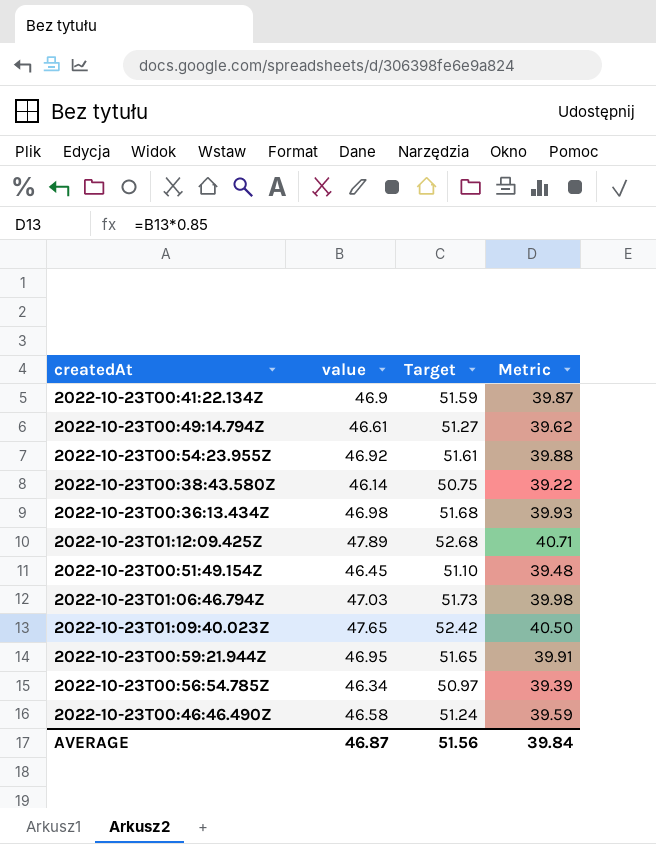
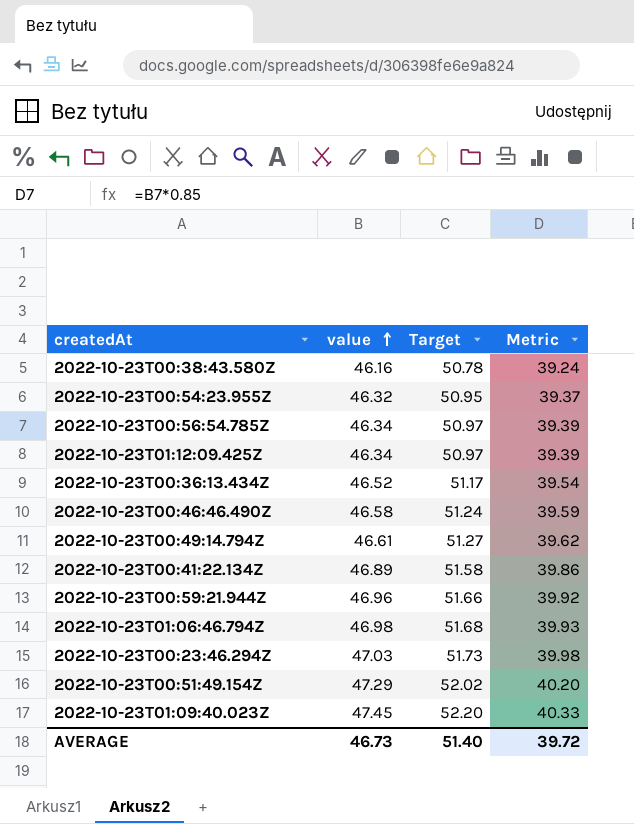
row order: none -> value ascending
2022-10-23T00:38:43.580Z | value: 46.14 -> 46.16
2022-10-23T00:38:43.580Z | Target: 50.75 -> 50.78
2022-10-23T00:38:43.580Z | Metric: 39.22 -> 39.24
2022-10-23T00:54:23.955Z | value: 46.92 -> 46.32
2022-10-23T00:54:23.955Z | Target: 51.61 -> 50.95
2022-10-23T00:54:23.955Z | Metric: 39.88 -> 39.37
2022-10-23T01:12:09.425Z | value: 47.89 -> 46.34
2022-10-23T01:12:09.425Z | Target: 52.68 -> 50.97
2022-10-23T01:12:09.425Z | Metric: 40.71 -> 39.39
2022-10-23T00:36:13.434Z | value: 46.98 -> 46.52
2022-10-23T00:36:13.434Z | Target: 51.68 -> 51.17
2022-10-23T00:36:13.434Z | Metric: 39.93 -> 39.54
2022-10-23T00:41:22.134Z | value: 46.9 -> 46.89
2022-10-23T00:41:22.134Z | Target: 51.59 -> 51.58
2022-10-23T00:41:22.134Z | Metric: 39.87 -> 39.86
2022-10-23T00:59:21.944Z | value: 46.95 -> 46.96
2022-10-23T00:59:21.944Z | Target: 51.65 -> 51.66
2022-10-23T00:59:21.944Z | Metric: 39.91 -> 39.92
2022-10-23T01:06:46.794Z | value: 47.03 -> 46.98
2022-10-23T01:06:46.794Z | Target: 51.73 -> 51.68
2022-10-23T01:06:46.794Z | Metric: 39.98 -> 39.93
row 2022-10-23T00:23:46.294Z: none -> 47.03 | 51.73 | 39.98
2022-10-23T00:51:49.154Z | value: 46.45 -> 47.29
2022-10-23T00:51:49.154Z | Target: 51.10 -> 52.02
2022-10-23T00:51:49.154Z | Metric: 39.48 -> 40.20
2022-10-23T01:09:40.023Z | value: 47.65 -> 47.45
2022-10-23T01:09:40.023Z | Target: 52.42 -> 52.20
2022-10-23T01:09:40.023Z | Metric: 40.50 -> 40.33
AVERAGE | value: 46.87 -> 46.73
AVERAGE | Target: 51.56 -> 51.40
AVERAGE | Metric: 39.84 -> 39.72

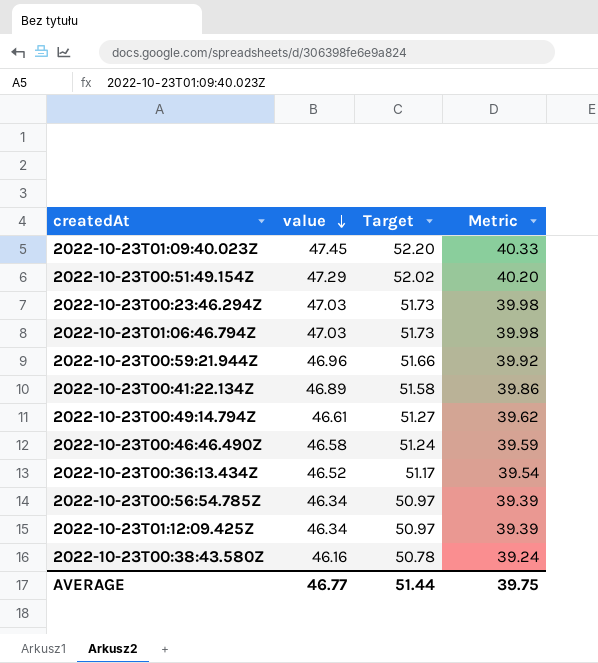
row order: value ascending -> value descending
row 2022-10-23T00:54:23.955Z: 46.32 | 50.95 | 39.37 -> none
2022-10-23T01:06:46.794Z | value: 46.98 -> 47.03
2022-10-23T01:06:46.794Z | Target: 51.68 -> 51.73
2022-10-23T01:06:46.794Z | Metric: 39.93 -> 39.98
AVERAGE | value: 46.73 -> 46.77
AVERAGE | Target: 51.40 -> 51.44
AVERAGE | Metric: 39.72 -> 39.75

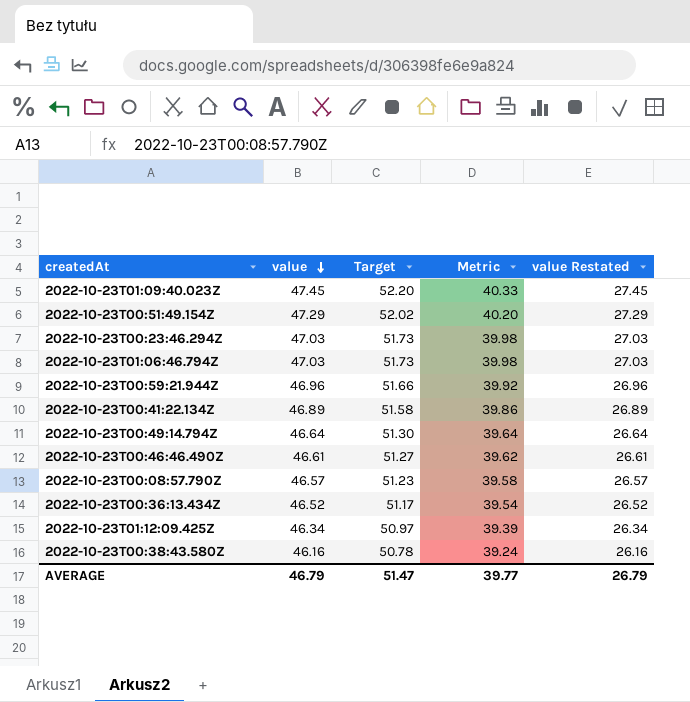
column value Restated | formula: none -> [value] - 20
row 2022-10-23T00:56:54.785Z: 46.34 | 50.97 | 39.39 -> none
2022-10-23T00:49:14.794Z | value: 46.61 -> 46.64
2022-10-23T00:49:14.794Z | Target: 51.27 -> 51.30
2022-10-23T00:49:14.794Z | Metric: 39.62 -> 39.64
2022-10-23T00:46:46.490Z | value: 46.58 -> 46.61
2022-10-23T00:46:46.490Z | Target: 51.24 -> 51.27
2022-10-23T00:46:46.490Z | Metric: 39.59 -> 39.62
row 2022-10-23T00:08:57.790Z: none -> 46.57 | 51.23 | 39.58 | 26.57
AVERAGE | value: 46.77 -> 46.79
AVERAGE | Target: 51.44 -> 51.47
AVERAGE | Metric: 39.75 -> 39.77

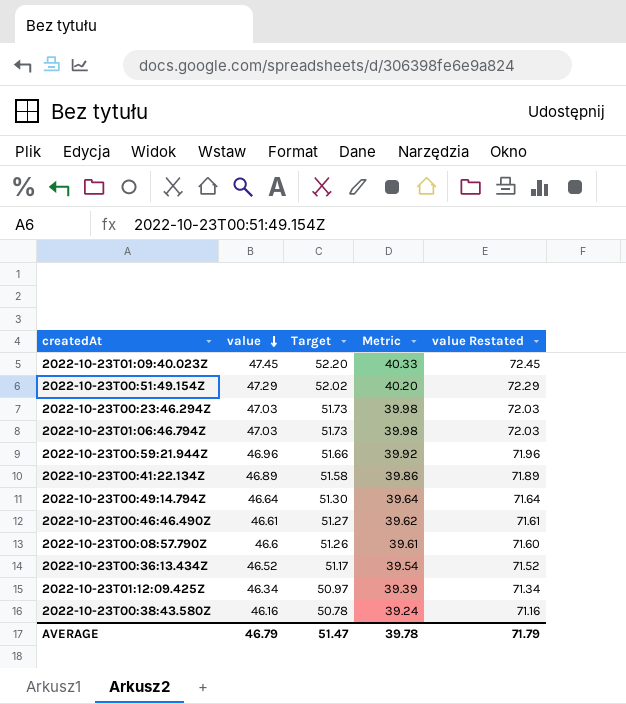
column value Restated | formula: [value] - 20 -> [value] + 25
2022-10-23T00:08:57.790Z | value: 46.57 -> 46.6
2022-10-23T00:08:57.790Z | Target: 51.23 -> 51.26
2022-10-23T00:08:57.790Z | Metric: 39.58 -> 39.61
AVERAGE | Metric: 39.77 -> 39.78
AVERAGE | value Restated: 26.79 -> 71.79

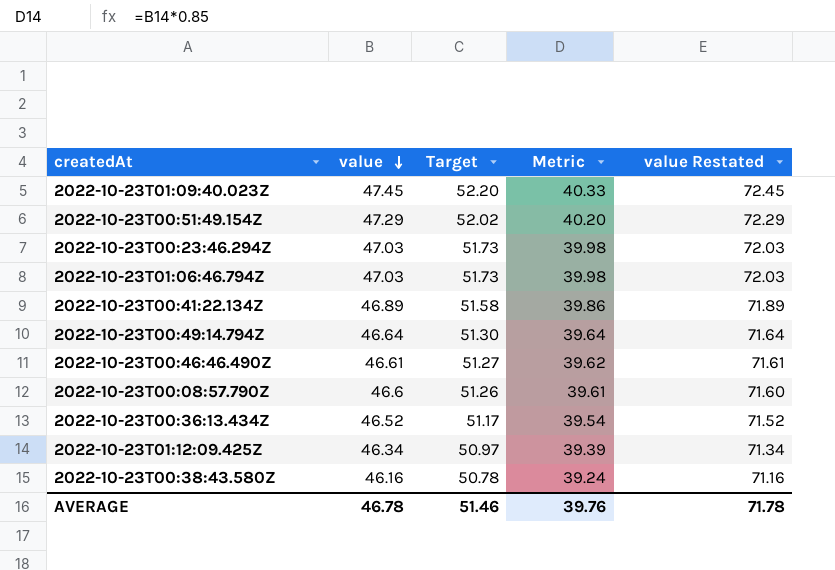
row 2022-10-23T00:59:21.944Z: 46.96 | 51.66 | 39.92 | 71.96 -> none
AVERAGE | value: 46.79 -> 46.78
AVERAGE | Target: 51.47 -> 51.46
AVERAGE | Metric: 39.78 -> 39.76
AVERAGE | value Restated: 71.79 -> 71.78

